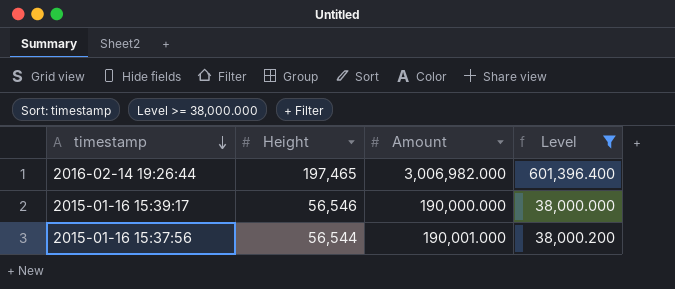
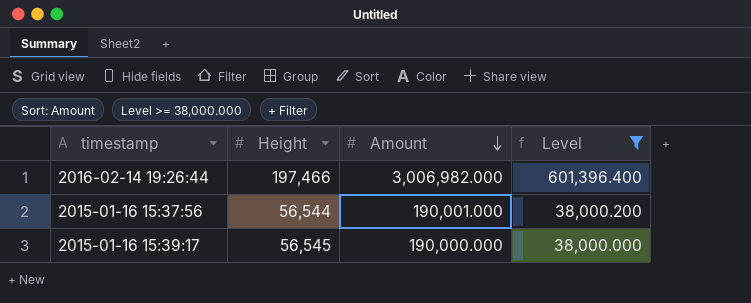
row order: timestamp descending -> Amount descending
2016-02-14 19:26:44 | Height: 197,465 -> 197,466
2015-01-16 15:39:17 | Height: 56,546 -> 56,545

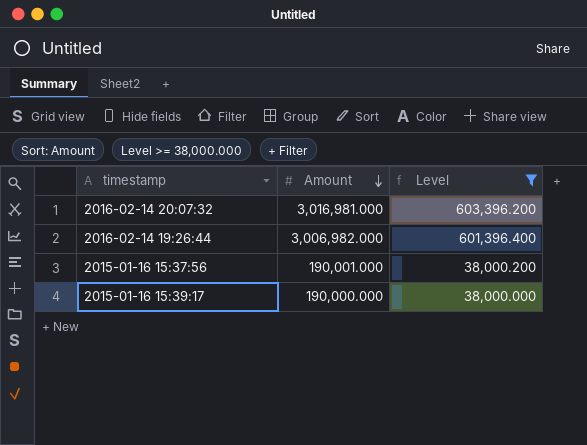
column Height | position: 2 -> none
row 2016-02-14 20:07:32: none -> 3,016,981.000 | 603,396.200

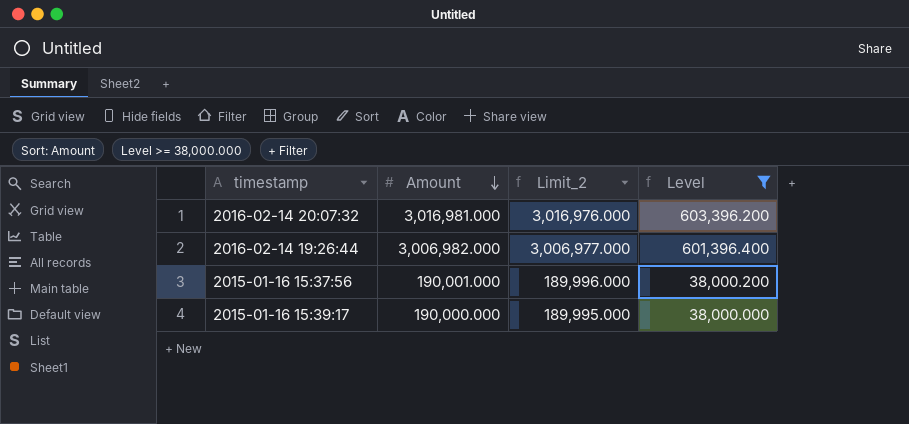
column Limit_2 | formula: none -> [Amount] - 5

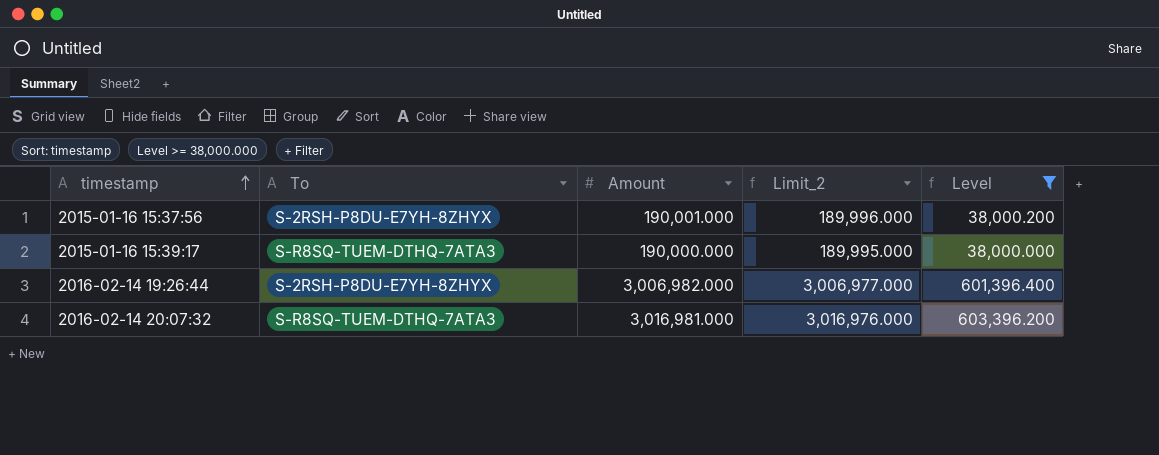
row order: Amount descending -> timestamp ascending
column To | position: none -> 2

